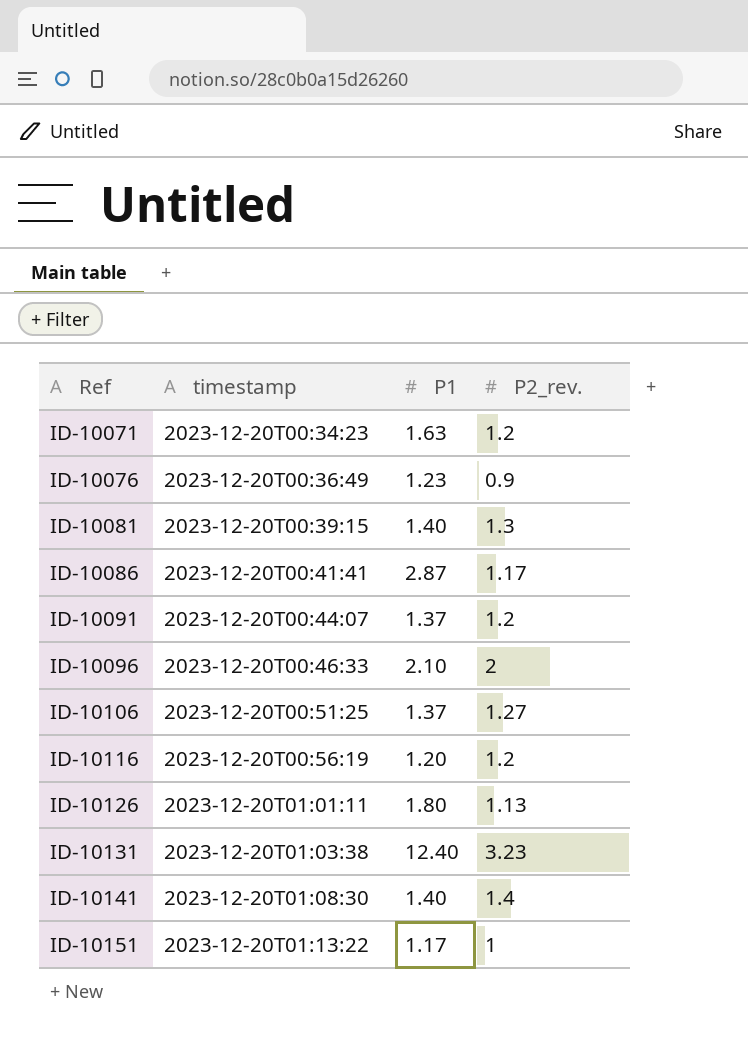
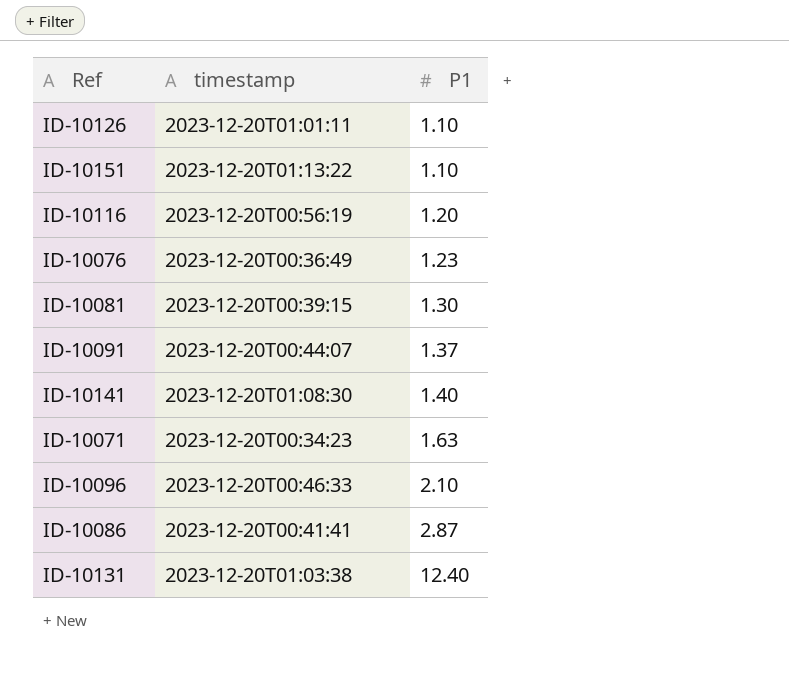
row order: Ref ascending -> P1 ascending
column P2_rev. | position: 4 -> none
row ID-10106: 2023-12-20T00:51:25 | 1.37 | 1.27 -> none
ID-10126 | P1: 1.80 -> 1.10
ID-10151 | P1: 1.17 -> 1.10
ID-10081 | P1: 1.40 -> 1.30

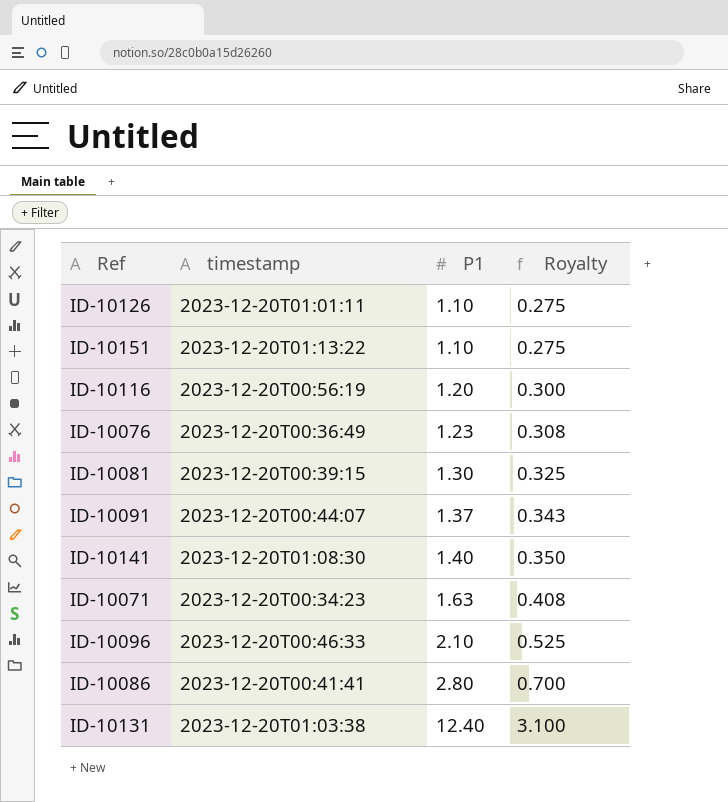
column Royalty | formula: none -> [P1] * 0.25
ID-10086 | P1: 2.87 -> 2.80

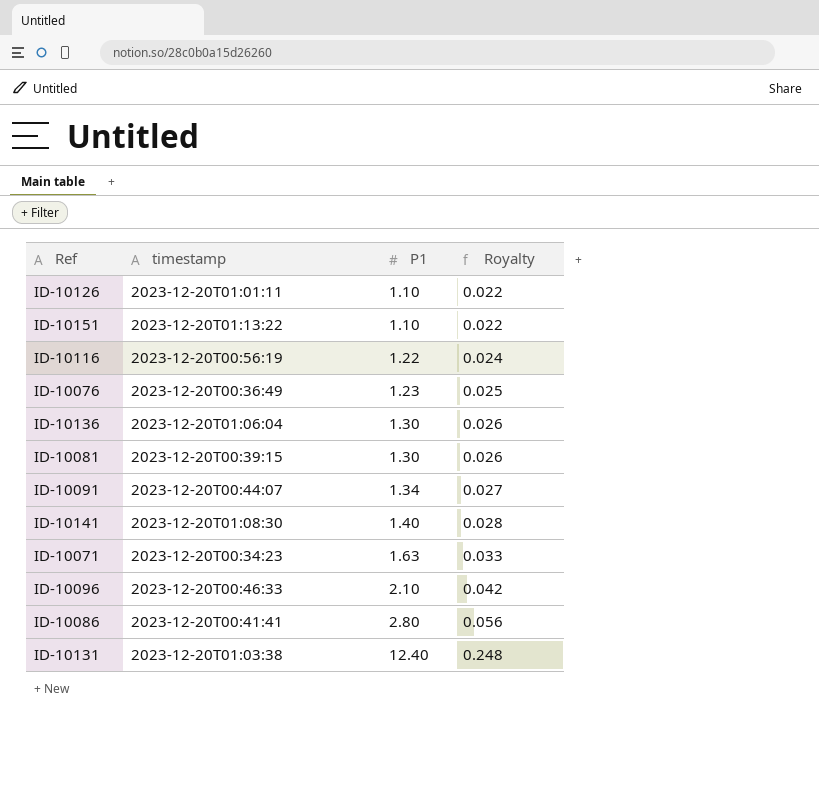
column Royalty | formula: [P1] * 0.25 -> [P1] * 0.02
ID-10116 | P1: 1.20 -> 1.22
row ID-10136: none -> 2023-12-20T01:06:04 | 1.30 | 0.026
ID-10091 | P1: 1.37 -> 1.34

